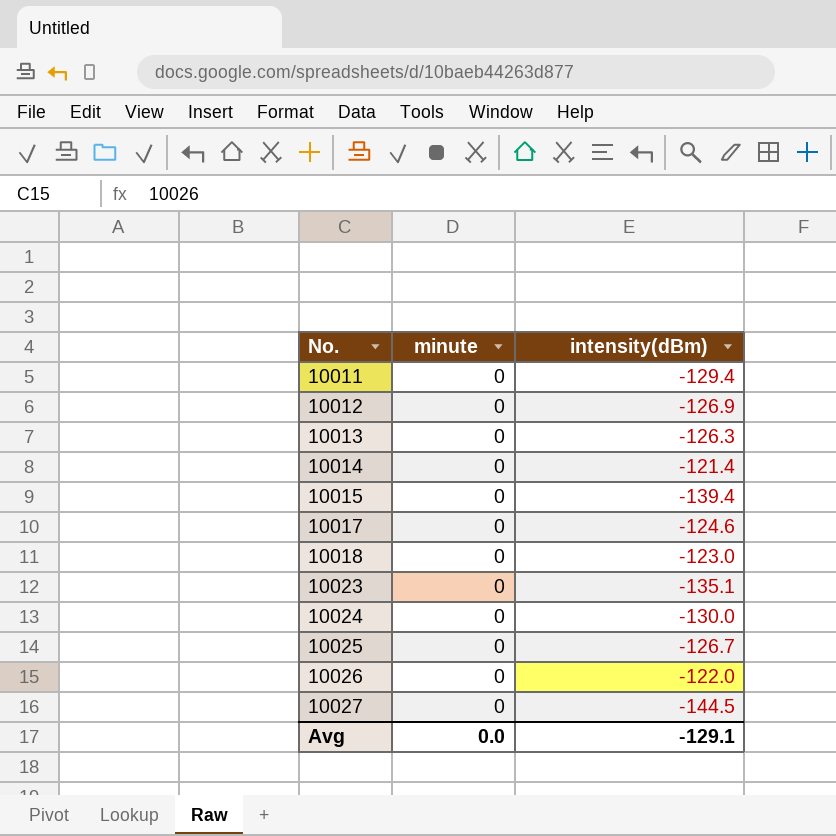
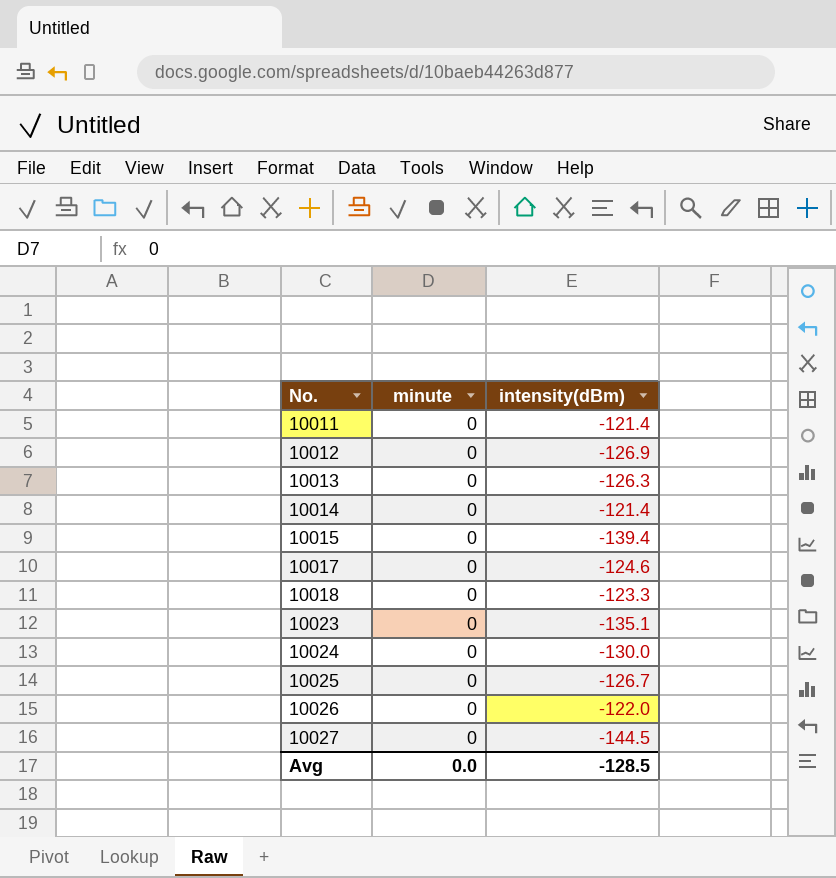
10011 | intensity(dBm): -129.4 -> -121.4
10018 | intensity(dBm): -123.0 -> -123.3
Avg | intensity(dBm): -129.1 -> -128.5

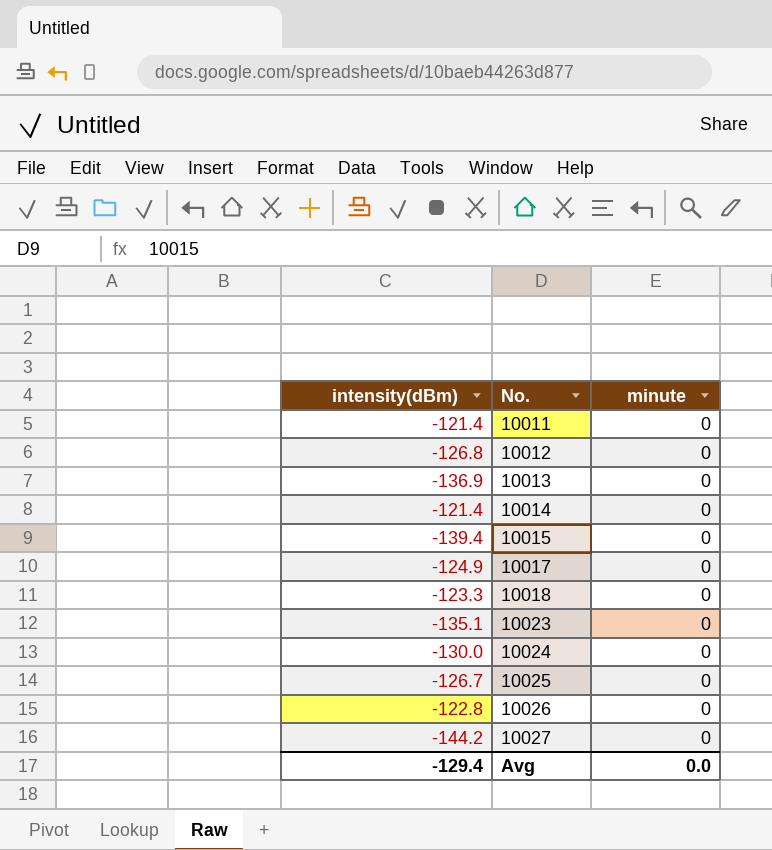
column intensity(dBm) | position: 3 -> 1
10012 | intensity(dBm): -126.9 -> -126.8
10013 | intensity(dBm): -126.3 -> -136.9
10017 | intensity(dBm): -124.6 -> -124.9
10026 | intensity(dBm): -122.0 -> -122.8
10027 | intensity(dBm): -144.5 -> -144.2
Avg | intensity(dBm): -128.5 -> -129.4

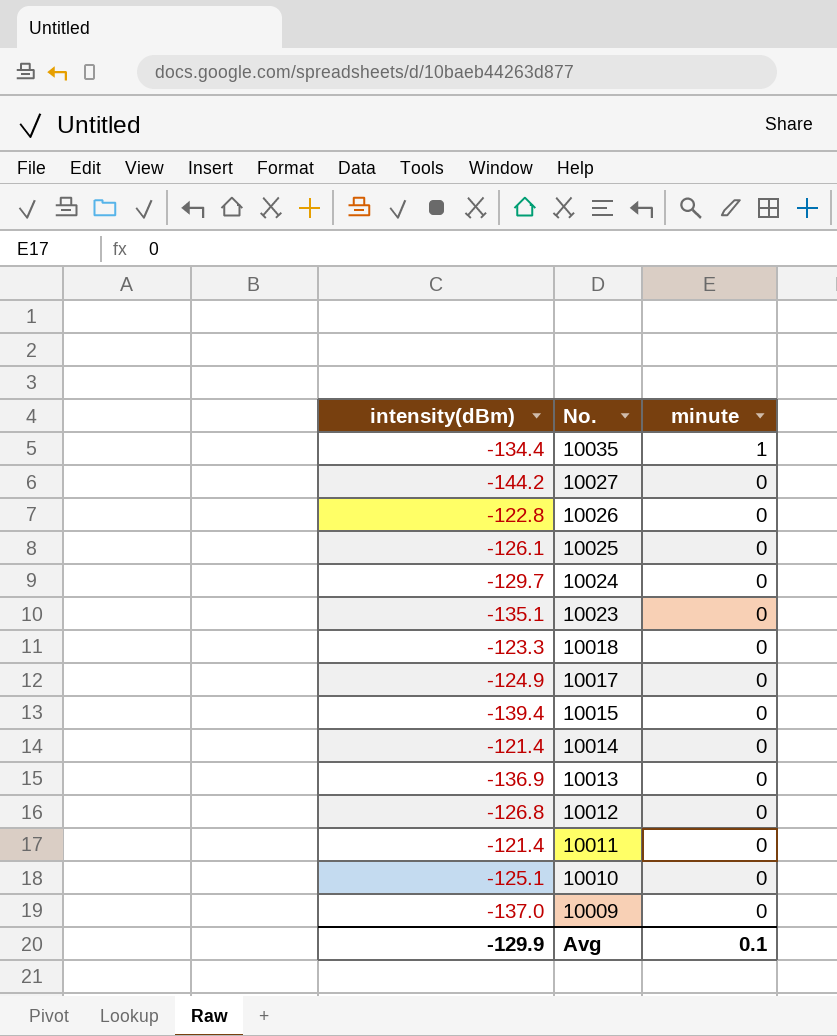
row order: No. ascending -> No. descending
row 10035: none -> -134.4 | 1
10025 | intensity(dBm): -126.7 -> -126.1
10024 | intensity(dBm): -130.0 -> -129.7
row 10010: none -> -125.1 | 0
row 10009: none -> -137.0 | 0
Avg | intensity(dBm): -129.4 -> -129.9
Avg | minute: 0.0 -> 0.1

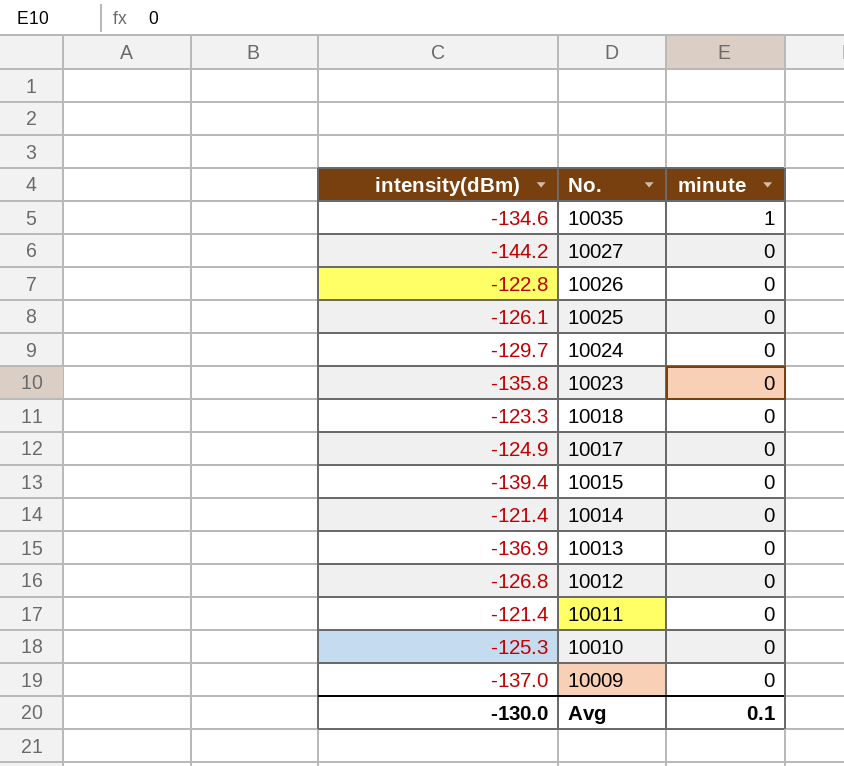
10035 | intensity(dBm): -134.4 -> -134.6
10023 | intensity(dBm): -135.1 -> -135.8
10010 | intensity(dBm): -125.1 -> -125.3
Avg | intensity(dBm): -129.9 -> -130.0

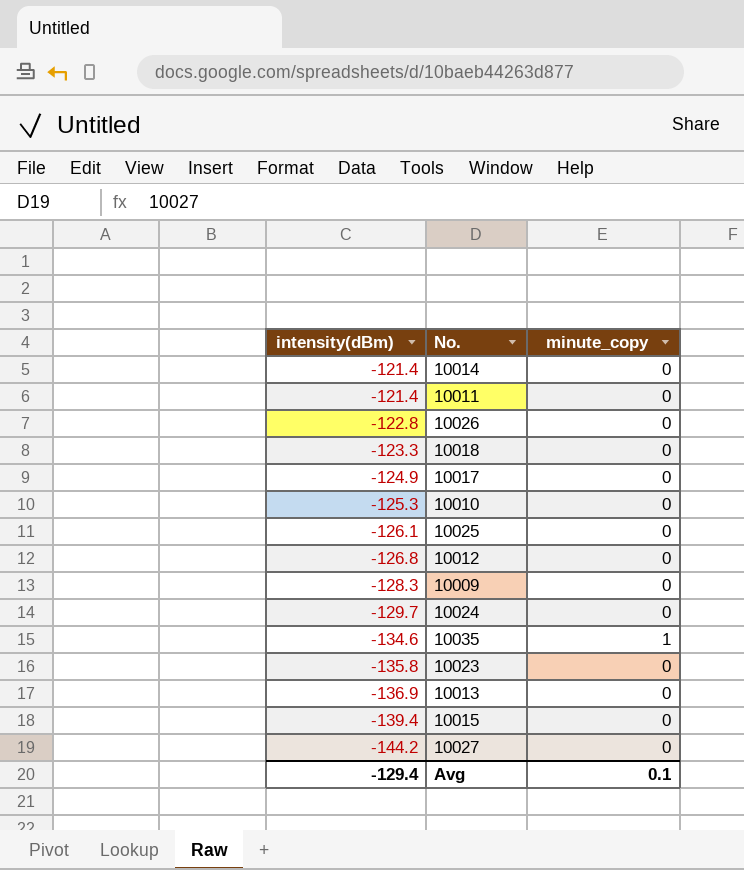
row order: No. descending -> intensity(dBm) descending
column name: minute -> minute_copy
10009 | intensity(dBm): -137.0 -> -128.3
Avg | intensity(dBm): -130.0 -> -129.4

